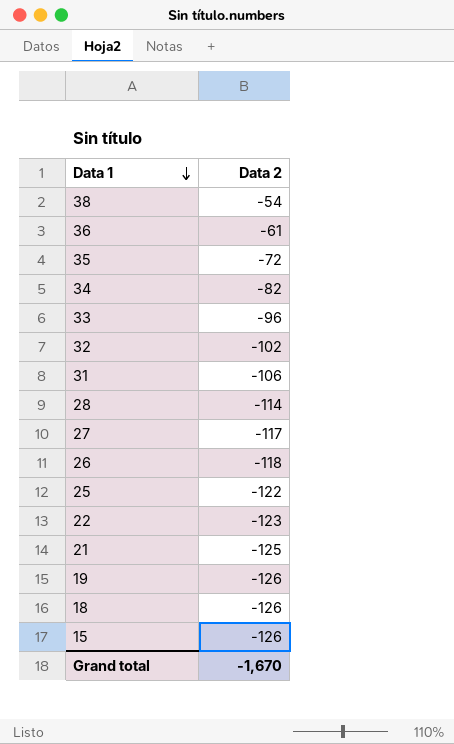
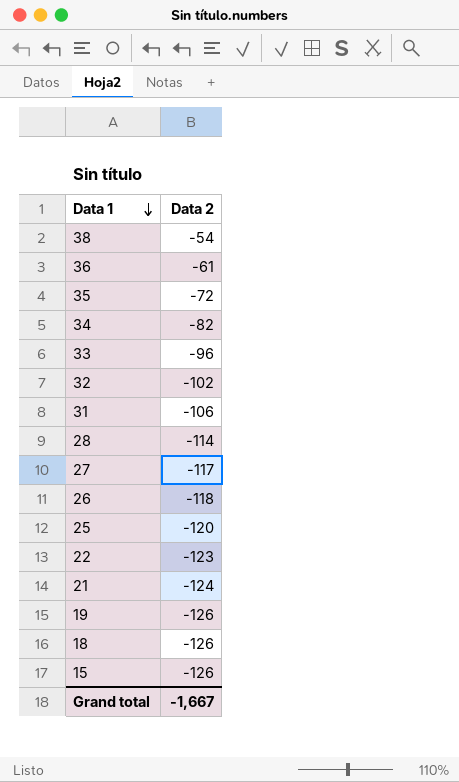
25 | Data 2: -122 -> -120
21 | Data 2: -125 -> -124
Grand total | Data 2: -1,670 -> -1,667

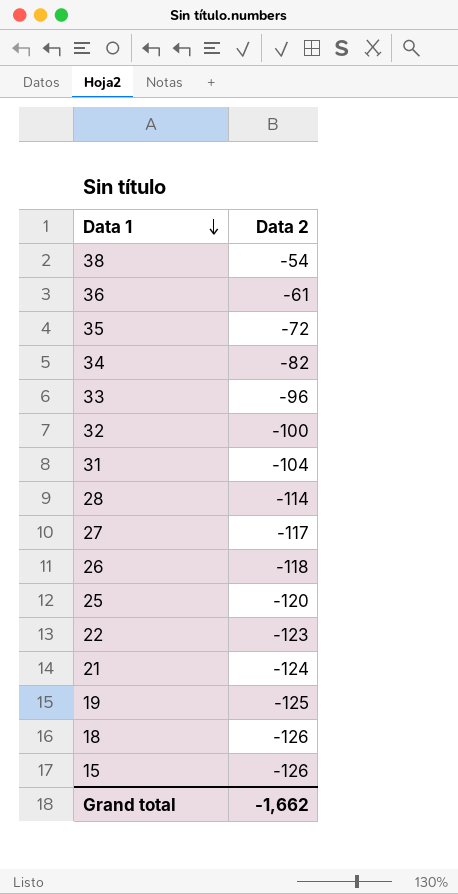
32 | Data 2: -102 -> -100
31 | Data 2: -106 -> -104
19 | Data 2: -126 -> -125
Grand total | Data 2: -1,667 -> -1,662

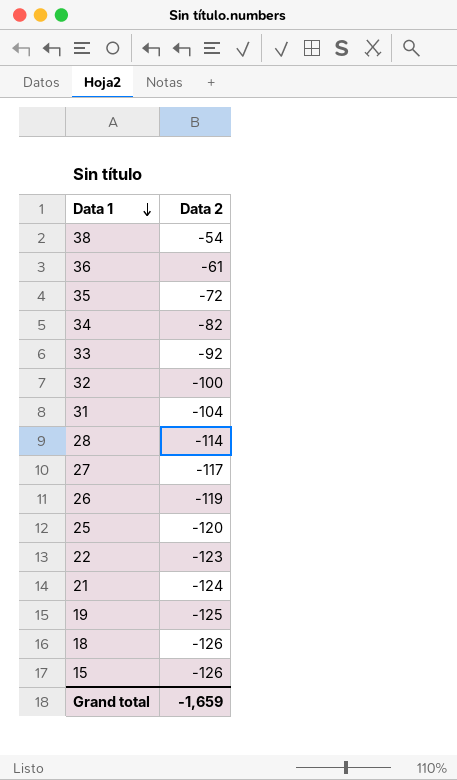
33 | Data 2: -96 -> -92
26 | Data 2: -118 -> -119
Grand total | Data 2: -1,662 -> -1,659

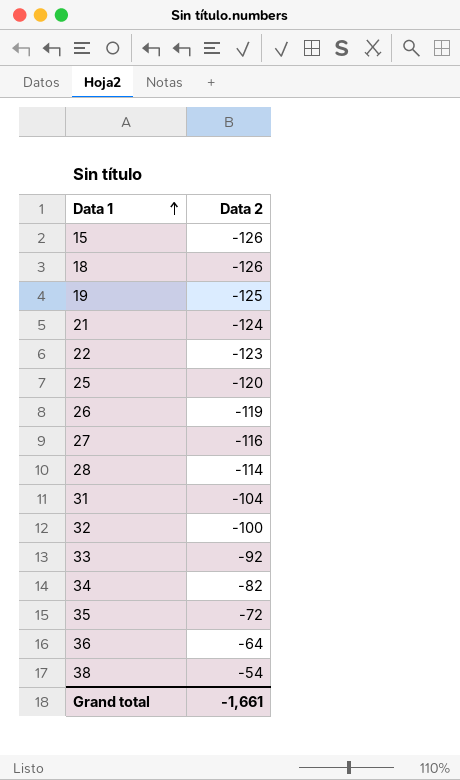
row order: Data 1 descending -> Data 1 ascending
27 | Data 2: -117 -> -116
36 | Data 2: -61 -> -64
Grand total | Data 2: -1,659 -> -1,661

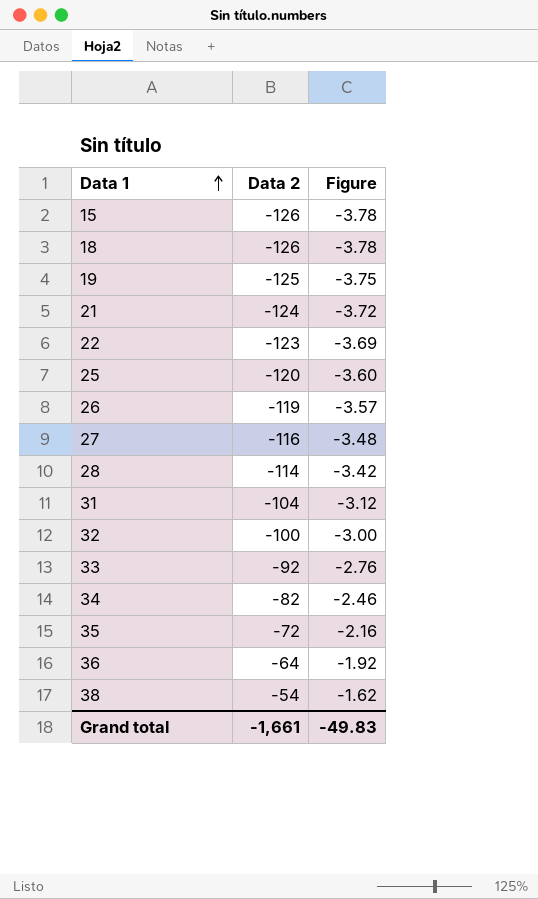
column Figure | formula: none -> [Data 2] * 0.03

